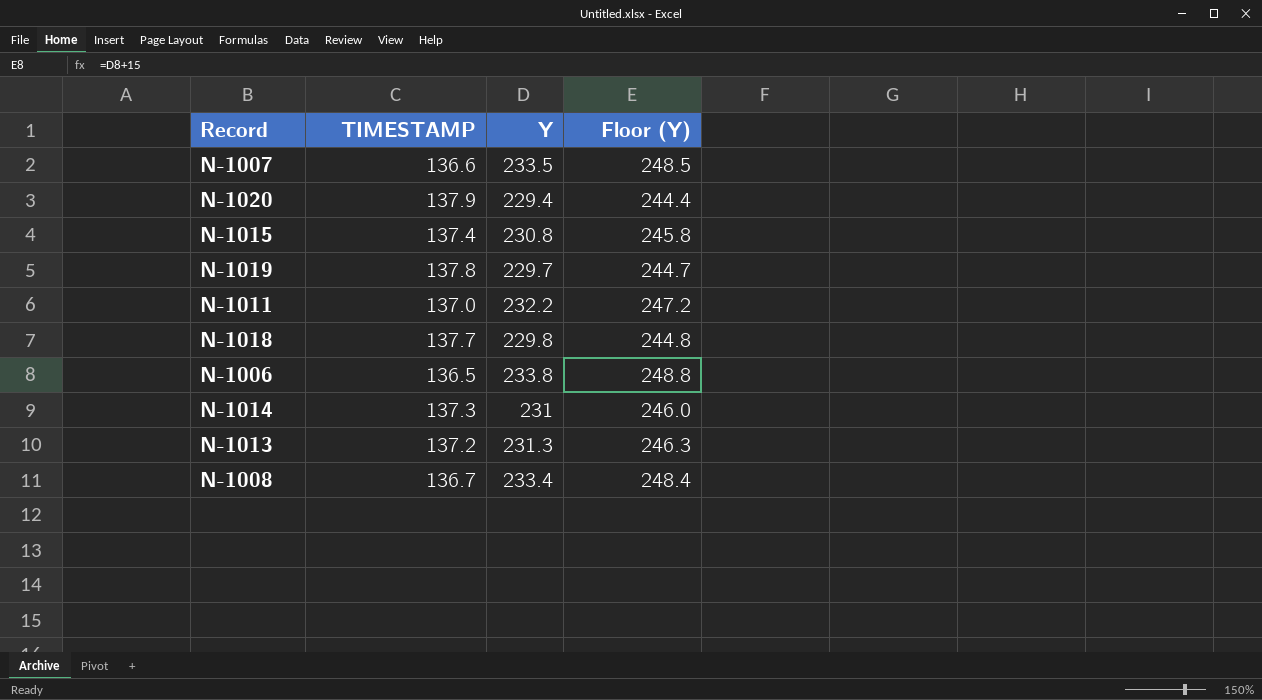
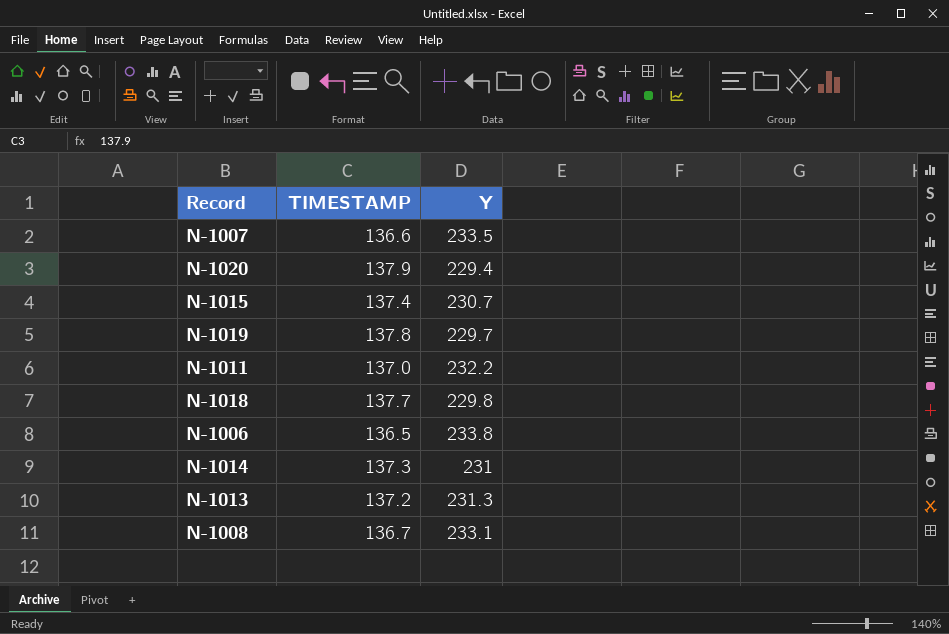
column Floor (Y) | formula: [Y] + 15 -> none
N-1015 | Y: 230.8 -> 230.7
N-1008 | Y: 233.4 -> 233.1

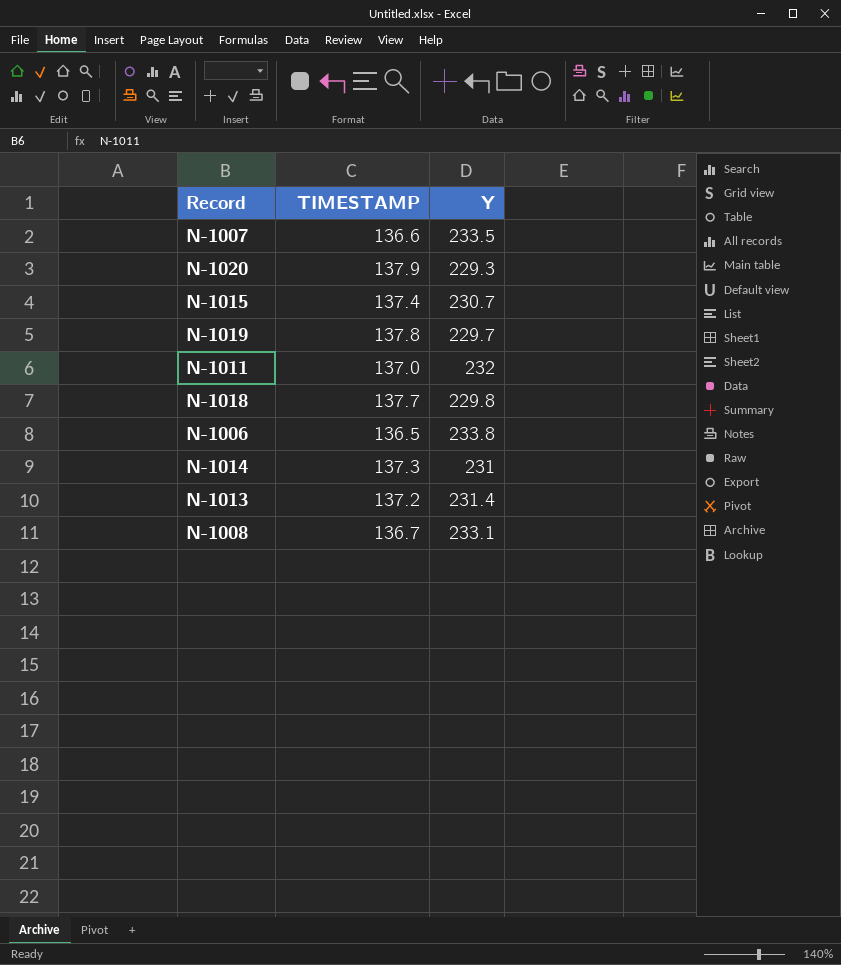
N-1020 | Y: 229.4 -> 229.3
N-1011 | Y: 232.2 -> 232
N-1013 | Y: 231.3 -> 231.4

